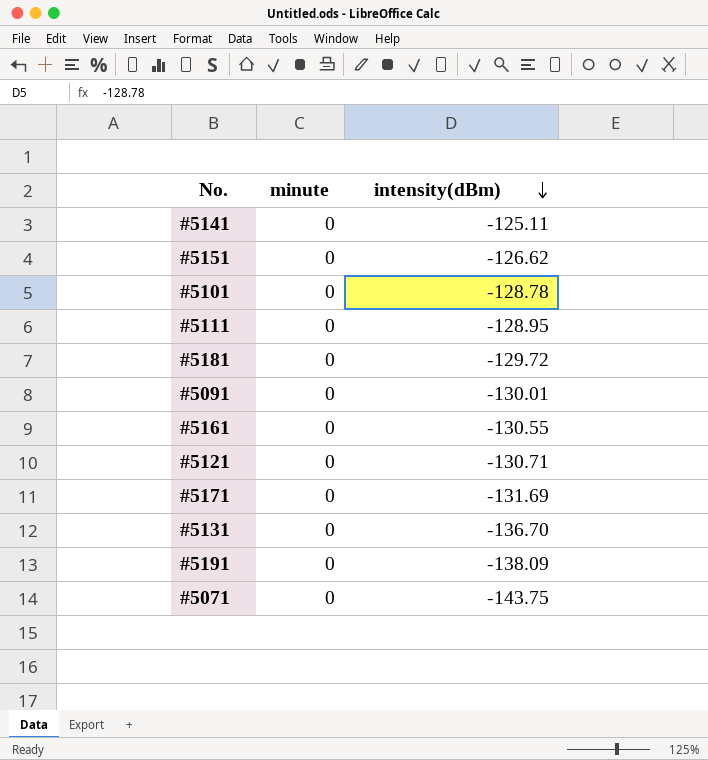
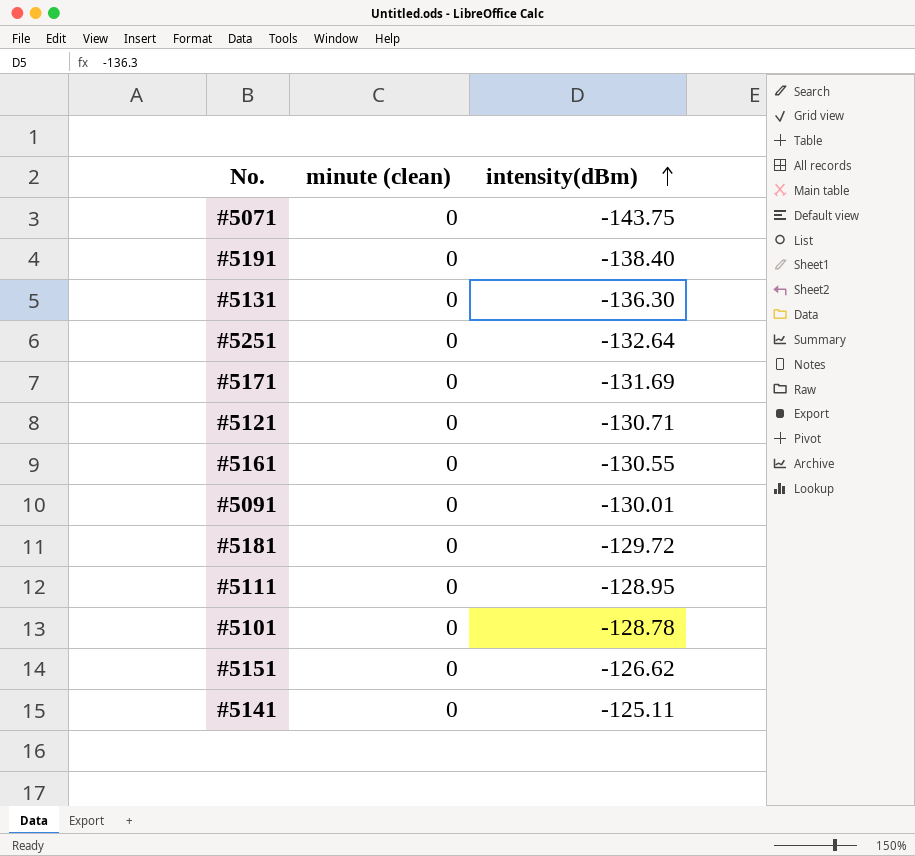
row order: intensity(dBm) descending -> intensity(dBm) ascending
column name: minute -> minute (clean)
#5191 | intensity(dBm): -138.09 -> -138.40
#5131 | intensity(dBm): -136.70 -> -136.30
row #5251: none -> 0 | -132.64

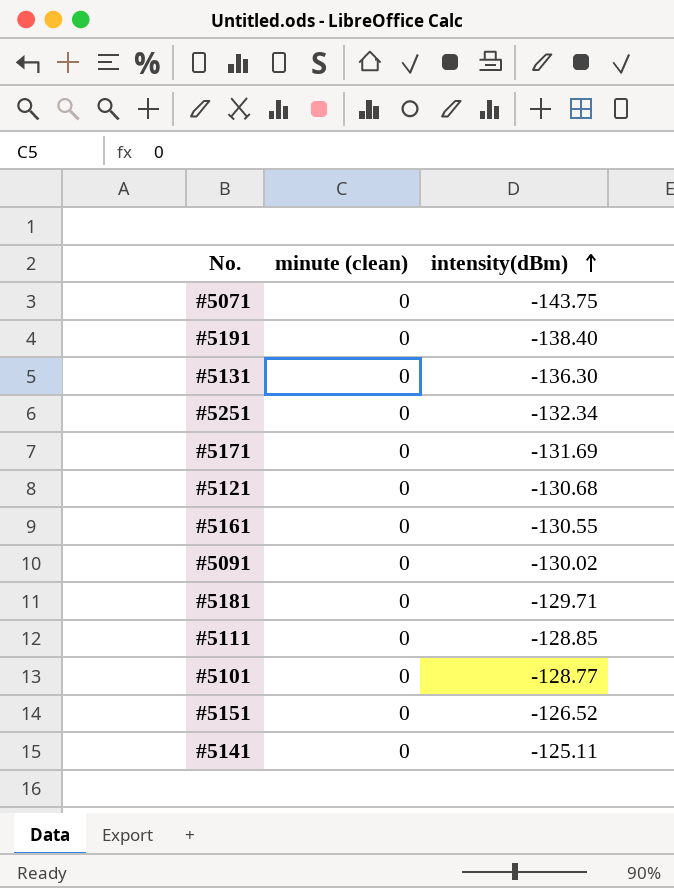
#5251 | intensity(dBm): -132.64 -> -132.34
#5121 | intensity(dBm): -130.71 -> -130.68
#5091 | intensity(dBm): -130.01 -> -130.02
#5181 | intensity(dBm): -129.72 -> -129.71
#5111 | intensity(dBm): -128.95 -> -128.85
#5101 | intensity(dBm): -128.78 -> -128.77
#5151 | intensity(dBm): -126.62 -> -126.52

